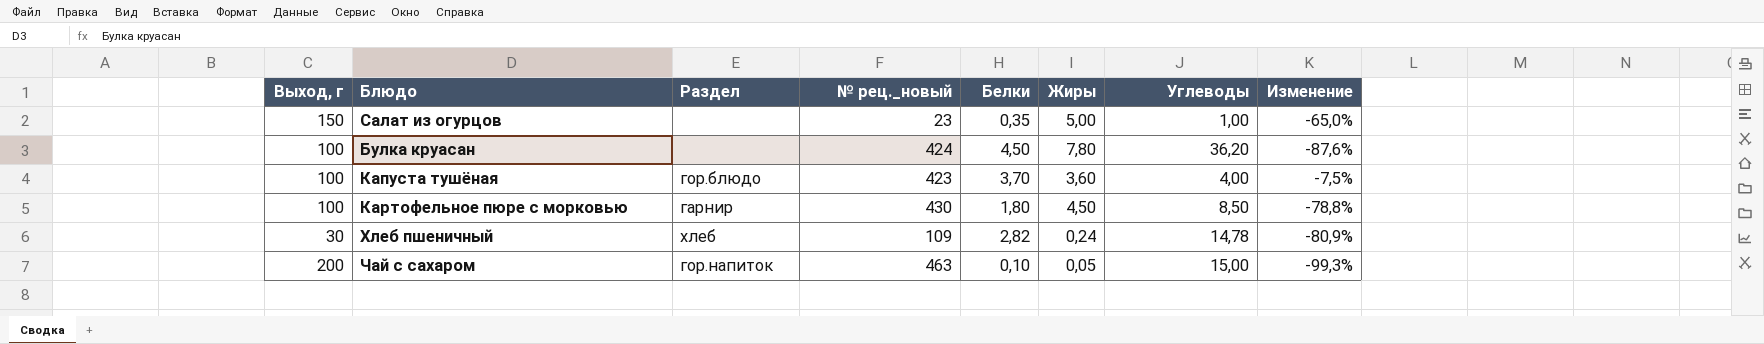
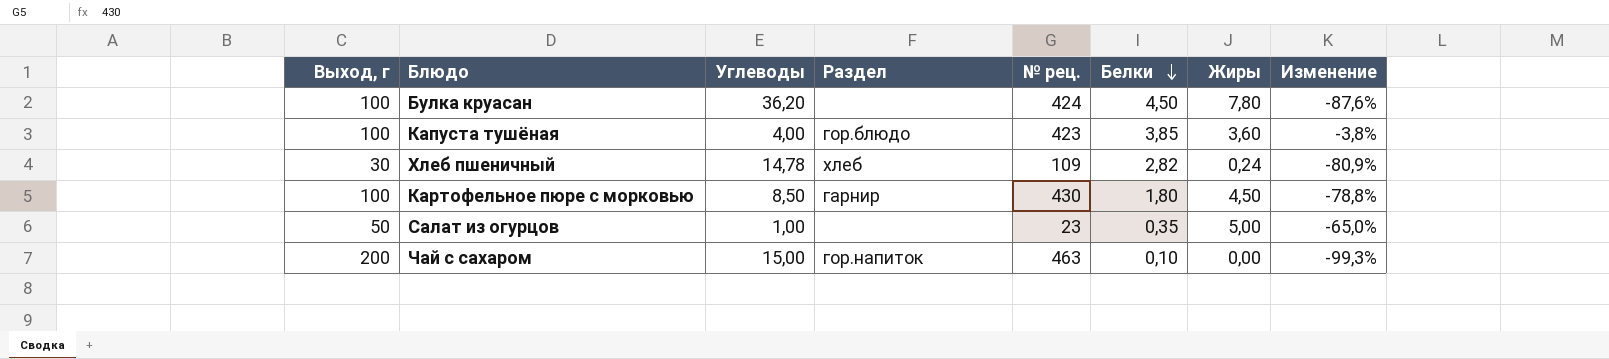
row order: none -> Белки descending
column Углеводы | position: 7 -> 3
column name: № рец._новый -> № рец.
Капуста тушёная | Белки: 3,70 -> 3,85
Капуста тушёная | Изменение: -7,5% -> -3,8%
Салат из огурцов | Выход, г: 150 -> 50
Чай с сахаром | Жиры: 0,05 -> 0,00

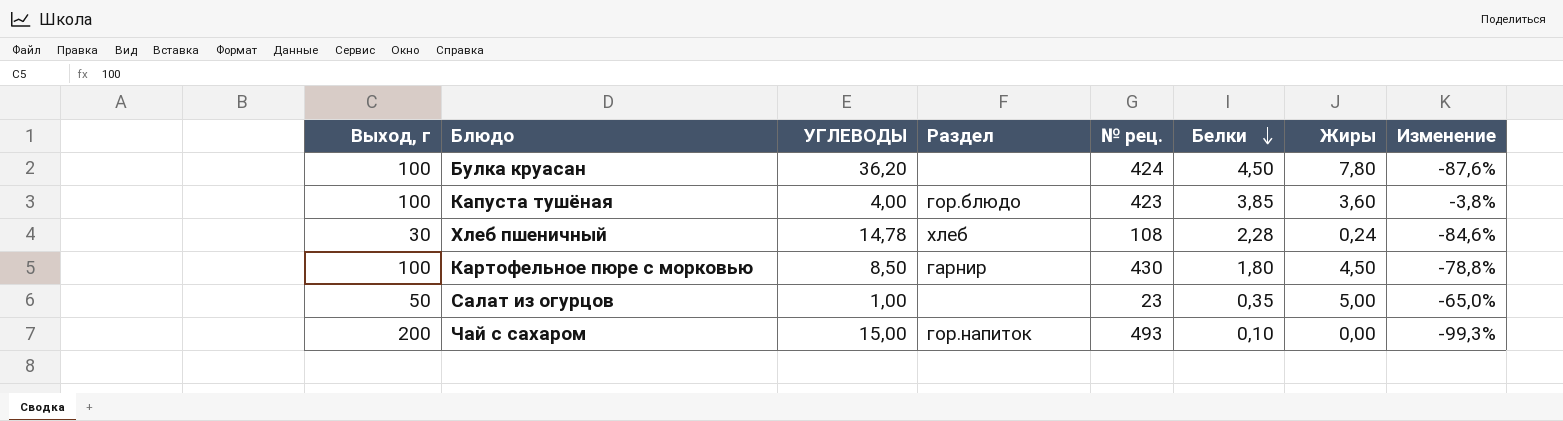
column name: Углеводы -> УГЛЕВОДЫ
Хлеб пшеничный | № рец.: 109 -> 108
Хлеб пшеничный | Белки: 2,82 -> 2,28
Хлеб пшеничный | Изменение: -80,9% -> -84,6%
Чай с сахаром | № рец.: 463 -> 493

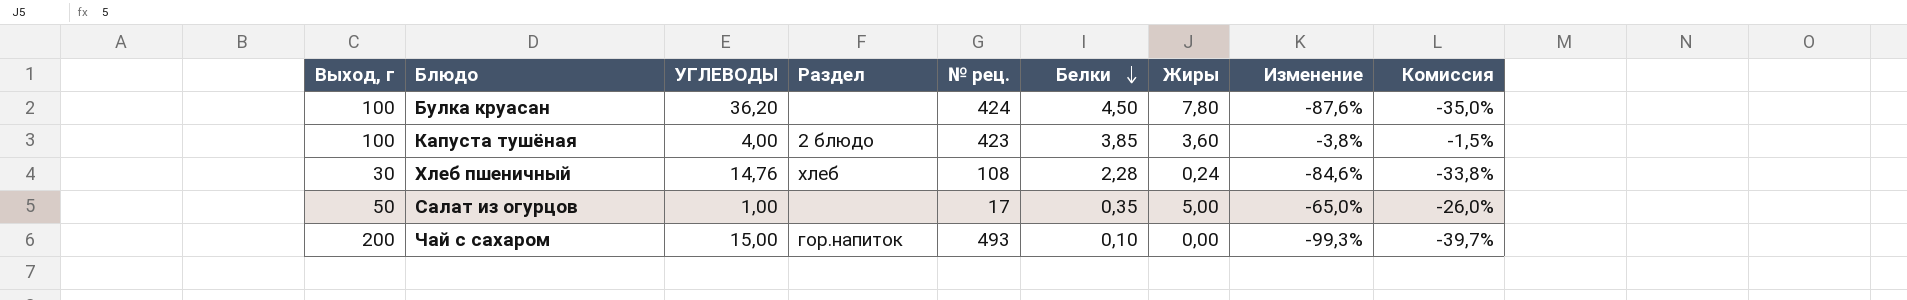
column Комиссия | formula: none -> [Изменение] * 0,4
row Картофельное пюре с морковью: 100 | 8,50 | гарнир | 430 | 1,80 | 4,50 | -78,8% -> none
Капуста тушёная | Раздел: гор.блюдо -> 2 блюдо
Хлеб пшеничный | УГЛЕВОДЫ: 14,78 -> 14,76
Салат из огурцов | № рец.: 23 -> 17

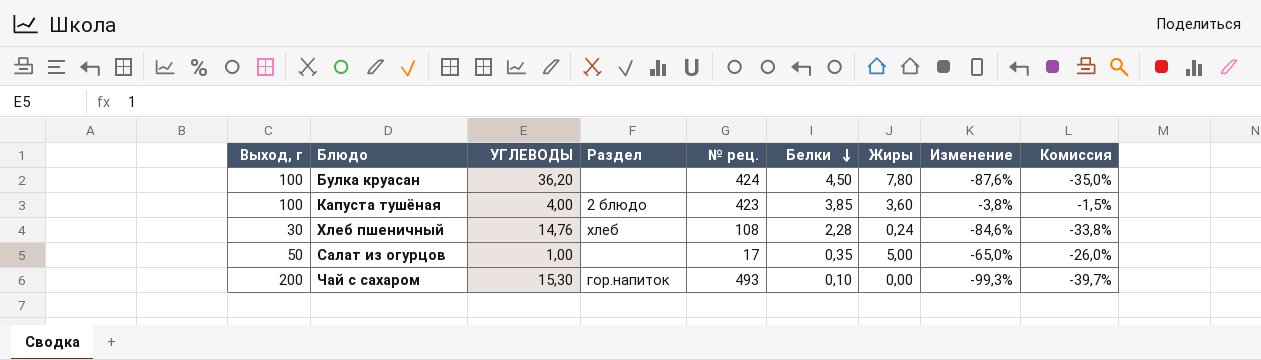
Чай с сахаром | УГЛЕВОДЫ: 15,00 -> 15,30

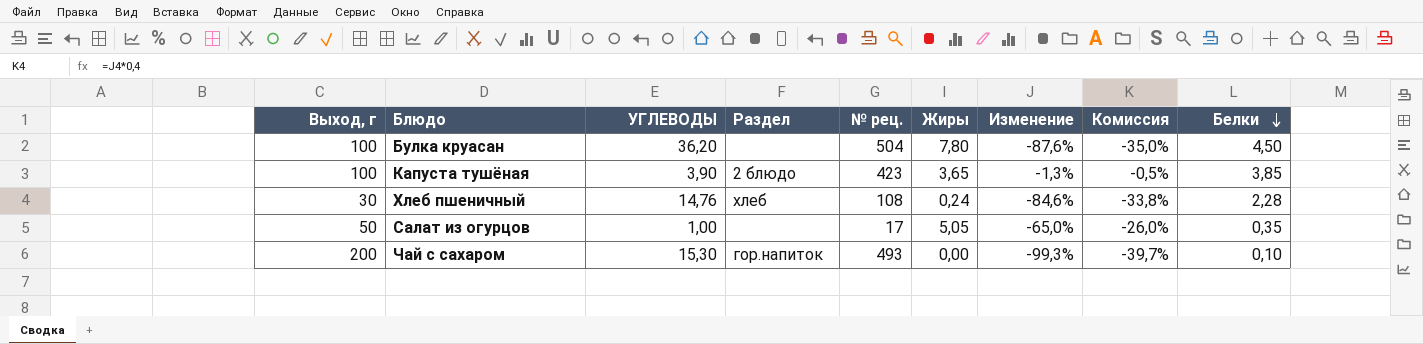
column Белки | position: 6 -> 9
Булка круасан | № рец.: 424 -> 504
Капуста тушёная | УГЛЕВОДЫ: 4,00 -> 3,90
Капуста тушёная | Жиры: 3,60 -> 3,65
Капуста тушёная | Изменение: -3,8% -> -1,3%
Капуста тушёная | Комиссия: -1,5% -> -0,5%
Салат из огурцов | Жиры: 5,00 -> 5,05

